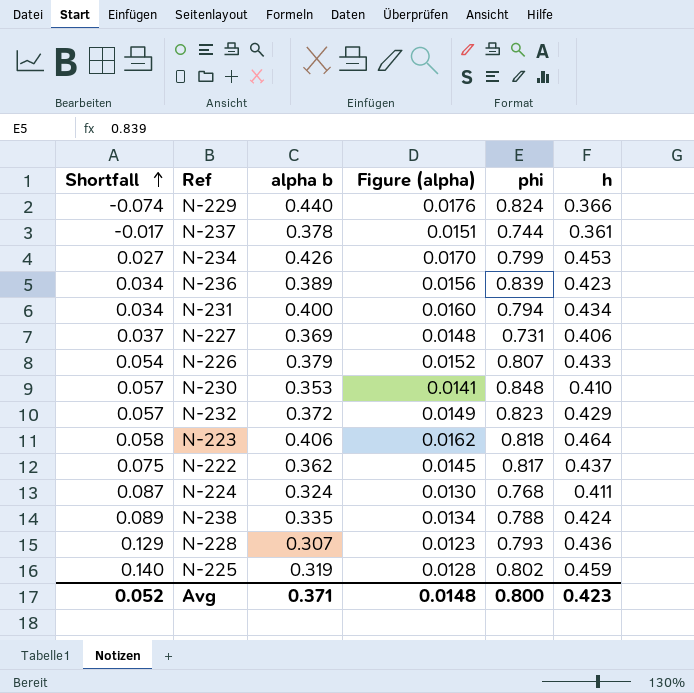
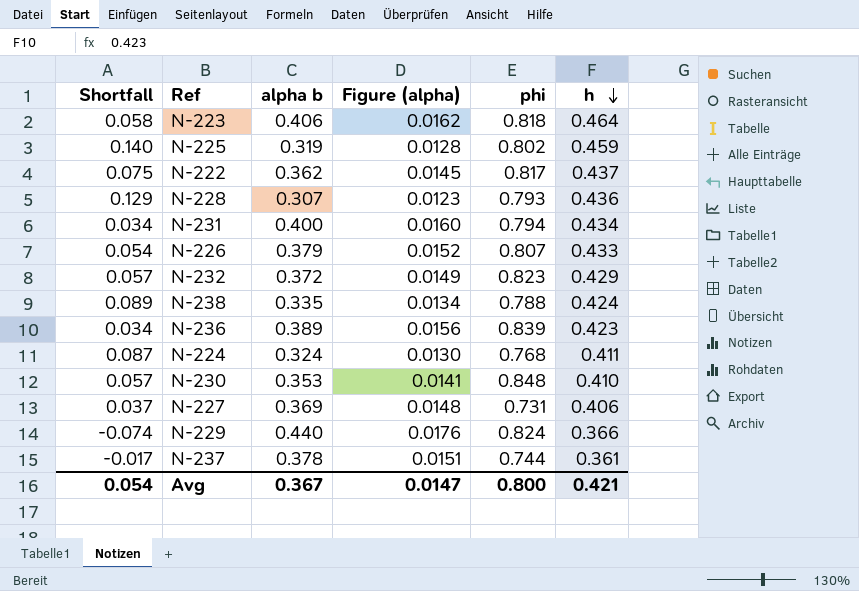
row order: Shortfall ascending -> h descending
row N-234: 0.027 | 0.426 | 0.0170 | 0.799 | 0.453 -> none
Avg | Shortfall: 0.052 -> 0.054
Avg | alpha b: 0.371 -> 0.367
Avg | Figure (alpha): 0.0148 -> 0.0147
Avg | h: 0.423 -> 0.421

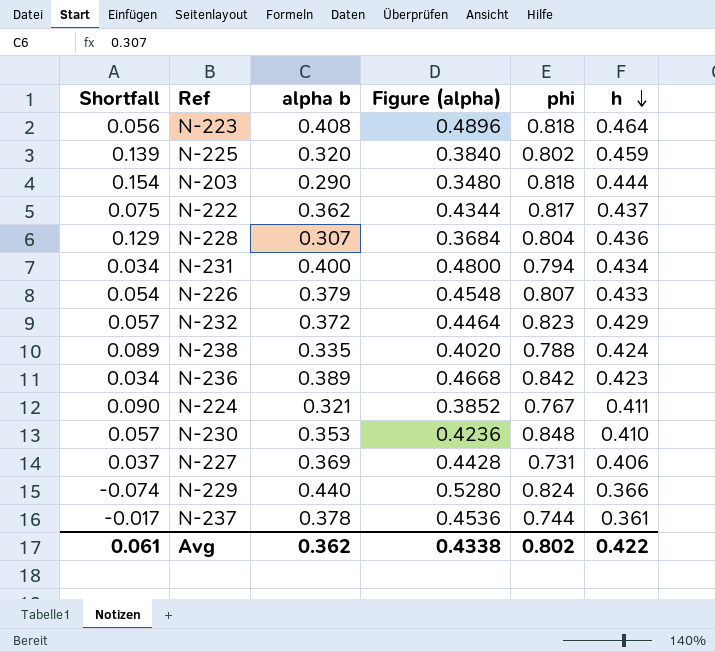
column Figure (alpha) | formula: [alpha b] * 0.04 -> [alpha b] * 1.2
N-223 | Shortfall: 0.058 -> 0.056
N-223 | alpha b: 0.406 -> 0.408
N-225 | Shortfall: 0.140 -> 0.139
N-225 | alpha b: 0.319 -> 0.320
row N-203: none -> 0.154 | 0.290 | 0.3480 | 0.818 | 0.444
N-228 | phi: 0.793 -> 0.804
N-236 | phi: 0.839 -> 0.842
N-224 | Shortfall: 0.087 -> 0.090
N-224 | alpha b: 0.324 -> 0.321
N-224 | phi: 0.768 -> 0.767
Avg | Shortfall: 0.054 -> 0.061
Avg | alpha b: 0.367 -> 0.362
Avg | Figure (alpha): 0.0147 -> 0.4338
Avg | phi: 0.800 -> 0.802
Avg | h: 0.421 -> 0.422

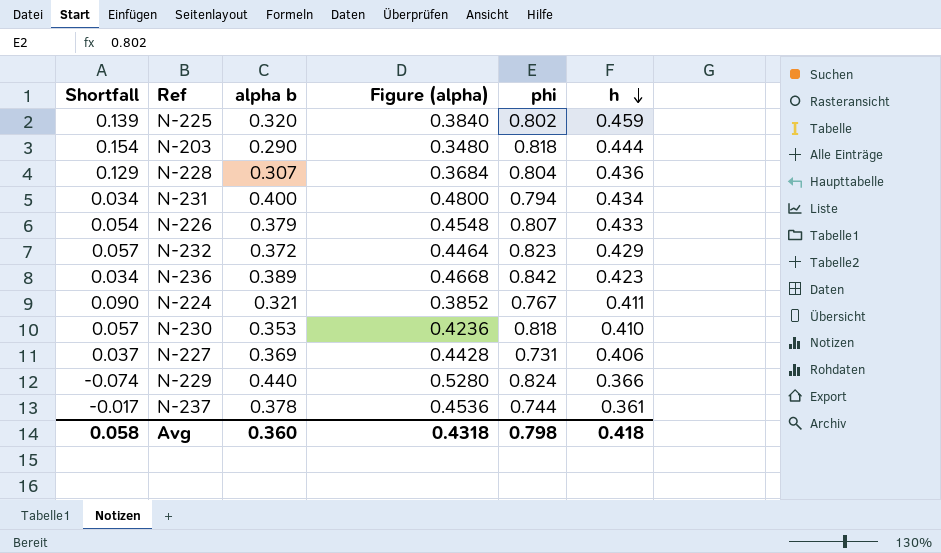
row N-223: 0.056 | 0.408 | 0.4896 | 0.818 | 0.464 -> none
row N-222: 0.075 | 0.362 | 0.4344 | 0.817 | 0.437 -> none
row N-238: 0.089 | 0.335 | 0.4020 | 0.788 | 0.424 -> none
N-230 | phi: 0.848 -> 0.818
Avg | Shortfall: 0.061 -> 0.058
Avg | alpha b: 0.362 -> 0.360
Avg | Figure (alpha): 0.4338 -> 0.4318
Avg | phi: 0.802 -> 0.798
Avg | h: 0.422 -> 0.418

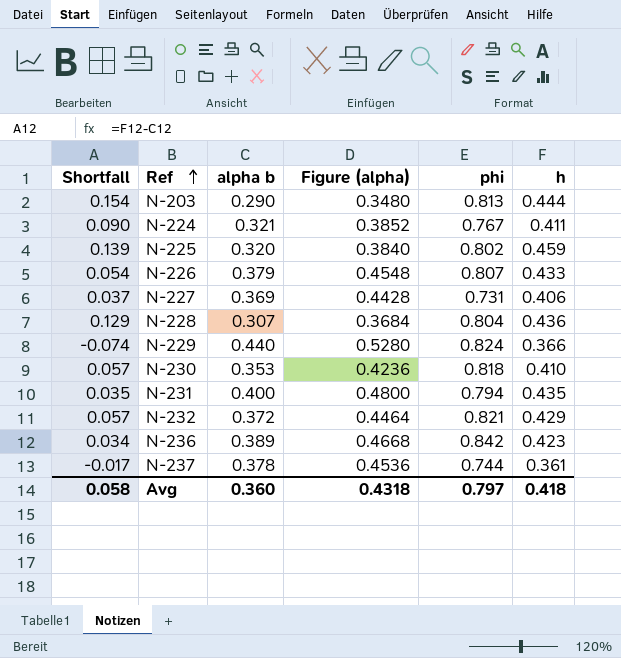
row order: h descending -> Ref ascending
N-203 | phi: 0.818 -> 0.813
N-231 | Shortfall: 0.034 -> 0.035
N-231 | h: 0.434 -> 0.435
N-232 | phi: 0.823 -> 0.821
Avg | phi: 0.798 -> 0.797

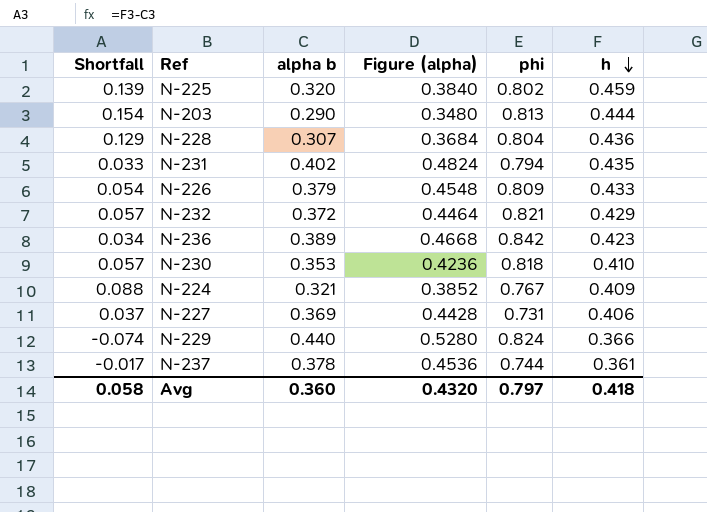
row order: Ref ascending -> h descending
N-231 | Shortfall: 0.035 -> 0.033
N-231 | alpha b: 0.400 -> 0.402
N-231 | Figure (alpha): 0.4800 -> 0.4824
N-226 | phi: 0.807 -> 0.809
N-224 | Shortfall: 0.090 -> 0.088
N-224 | h: 0.411 -> 0.409
Avg | Figure (alpha): 0.4318 -> 0.4320

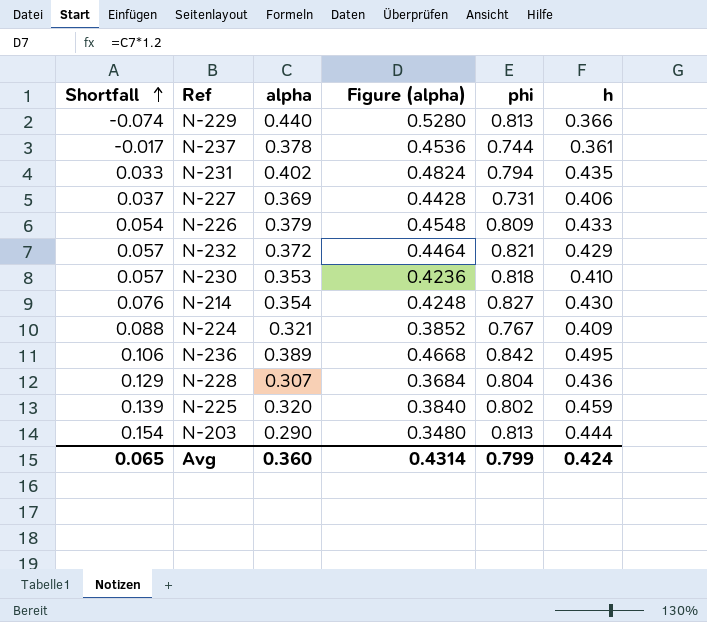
row order: h descending -> Shortfall ascending
column name: alpha b -> alpha
N-229 | phi: 0.824 -> 0.813
row N-214: none -> 0.076 | 0.354 | 0.4248 | 0.827 | 0.430
N-236 | Shortfall: 0.034 -> 0.106
N-236 | h: 0.423 -> 0.495
Avg | Shortfall: 0.058 -> 0.065
Avg | Figure (alpha): 0.4320 -> 0.4314
Avg | phi: 0.797 -> 0.799
Avg | h: 0.418 -> 0.424

